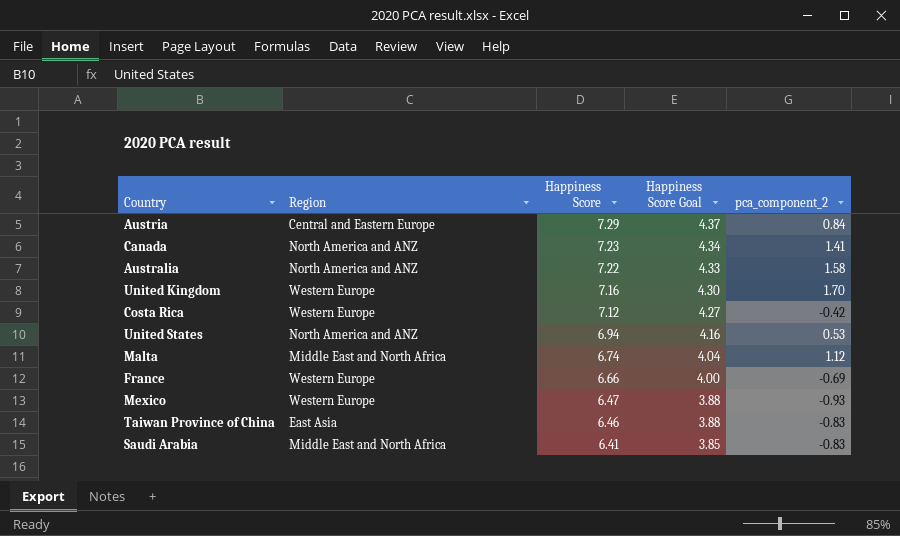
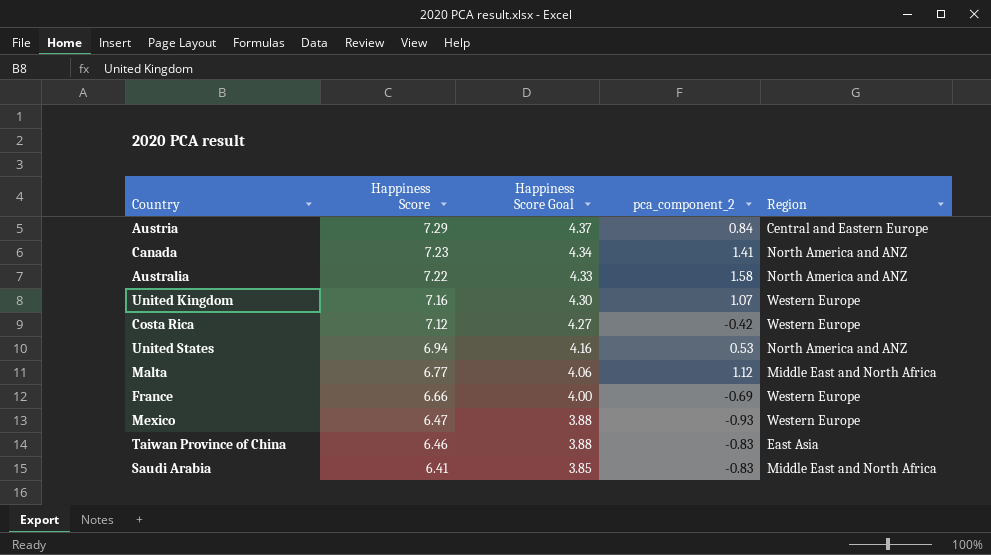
column Region | position: 2 -> 5
United Kingdom | pca_component_2: 1.70 -> 1.07
Malta | Happiness Score: 6.74 -> 6.77
Malta | Happiness Score Goal: 4.04 -> 4.06

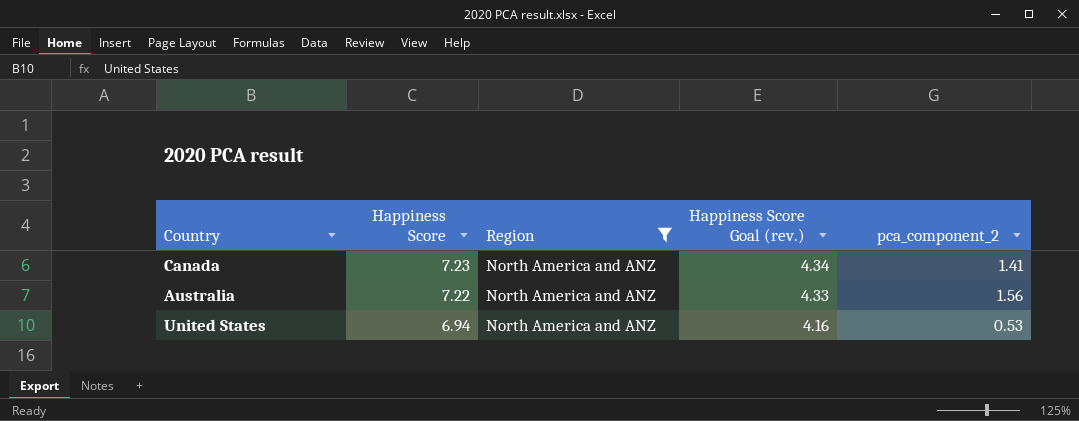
filter: none -> Region = North America and ANZ
column Region | position: 5 -> 3
column name: Happiness Score Goal -> Happiness Score Goal (rev.)
Australia | pca_component_2: 1.58 -> 1.56

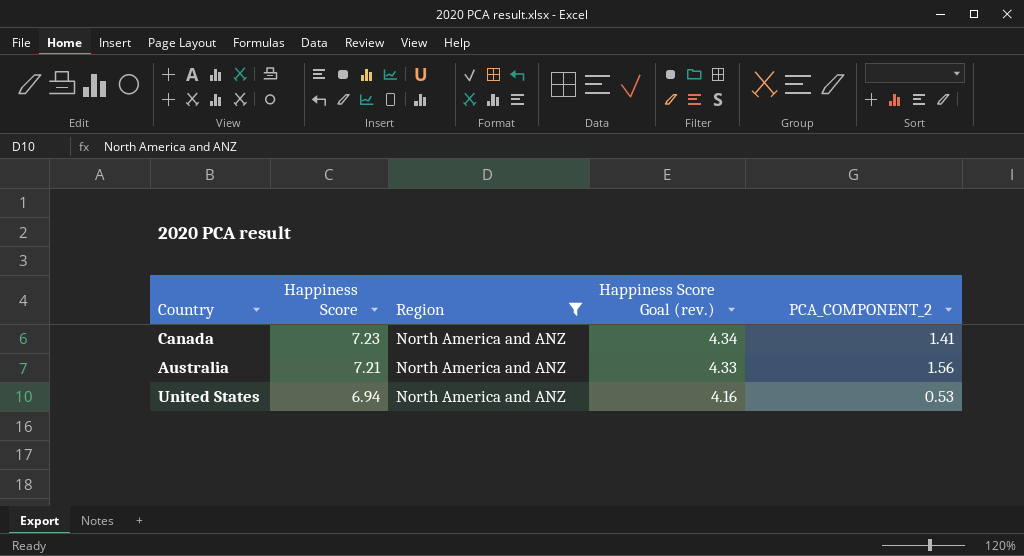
column name: pca_component_2 -> PCA_COMPONENT_2
Australia | Happiness Score: 7.22 -> 7.21

